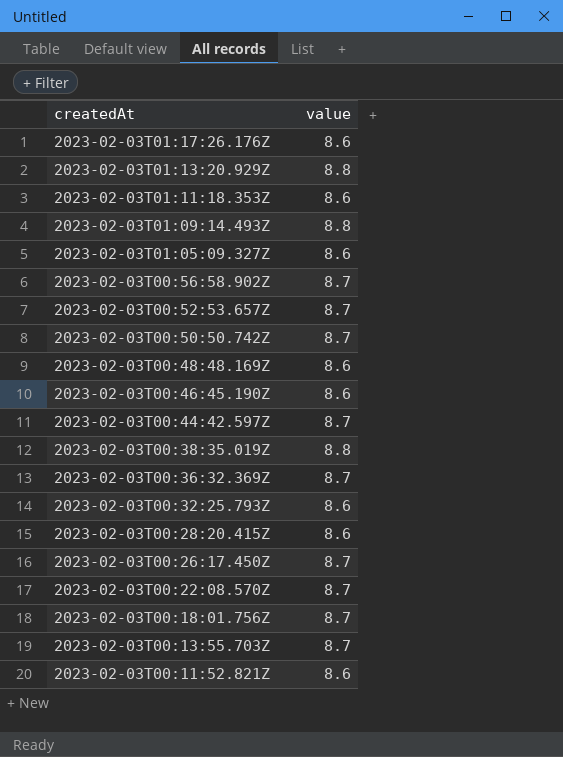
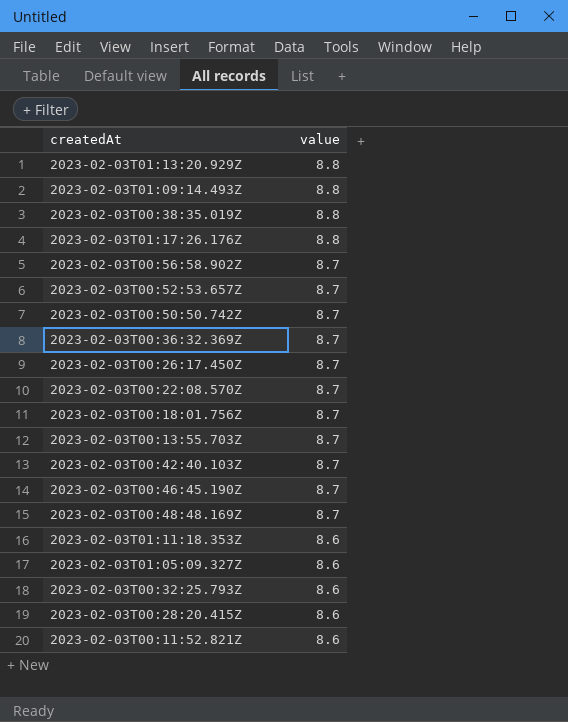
row order: createdAt descending -> value descending
row 2023-02-03T00:44:42.597Z: 8.7 -> none
2023-02-03T01:17:26.176Z | value: 8.6 -> 8.8
row 2023-02-03T00:42:40.103Z: none -> 8.7
2023-02-03T00:46:45.190Z | value: 8.6 -> 8.7
2023-02-03T00:48:48.169Z | value: 8.6 -> 8.7

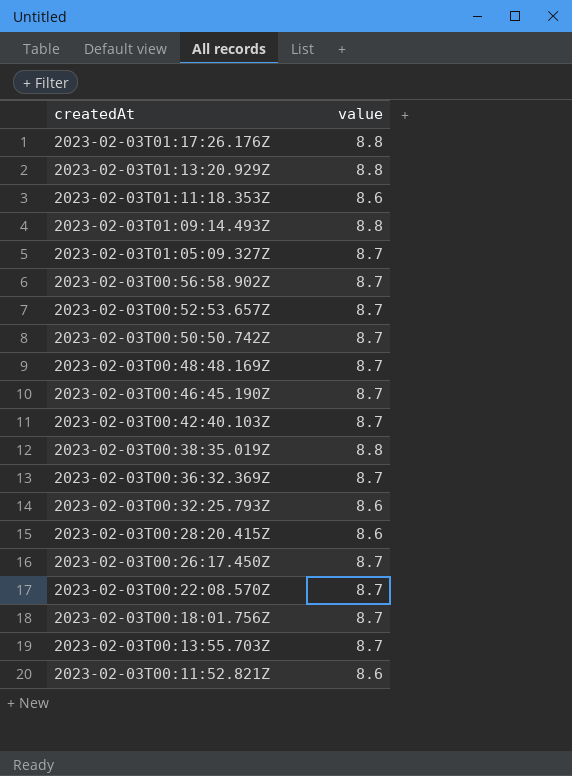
row order: value descending -> createdAt descending
2023-02-03T01:05:09.327Z | value: 8.6 -> 8.7

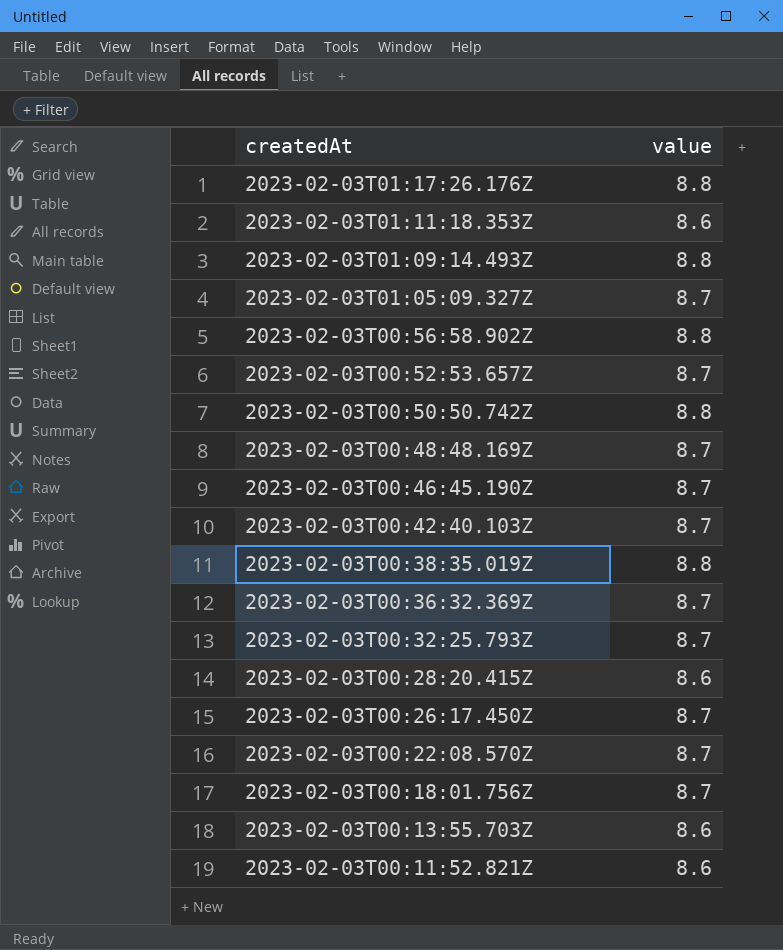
row 2023-02-03T01:13:20.929Z: 8.8 -> none
2023-02-03T00:56:58.902Z | value: 8.7 -> 8.8
2023-02-03T00:50:50.742Z | value: 8.7 -> 8.8
2023-02-03T00:32:25.793Z | value: 8.6 -> 8.7
2023-02-03T00:13:55.703Z | value: 8.7 -> 8.6

